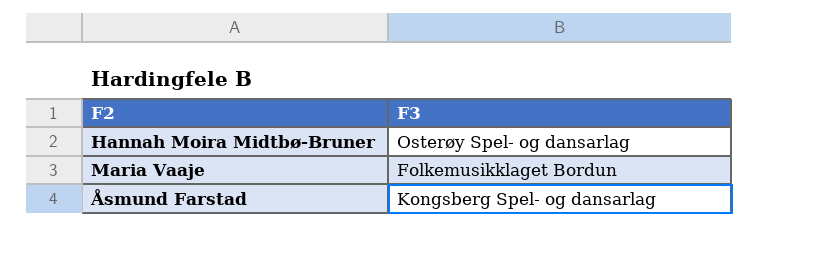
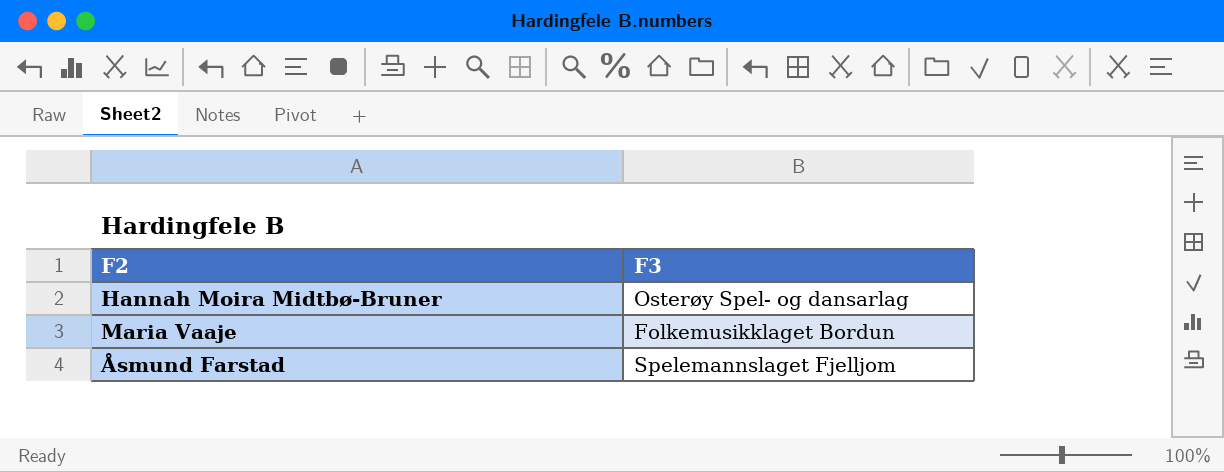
Åsmund Farstad | F3: Kongsberg Spel- og dansarlag -> Spelemannslaget Fjelljom

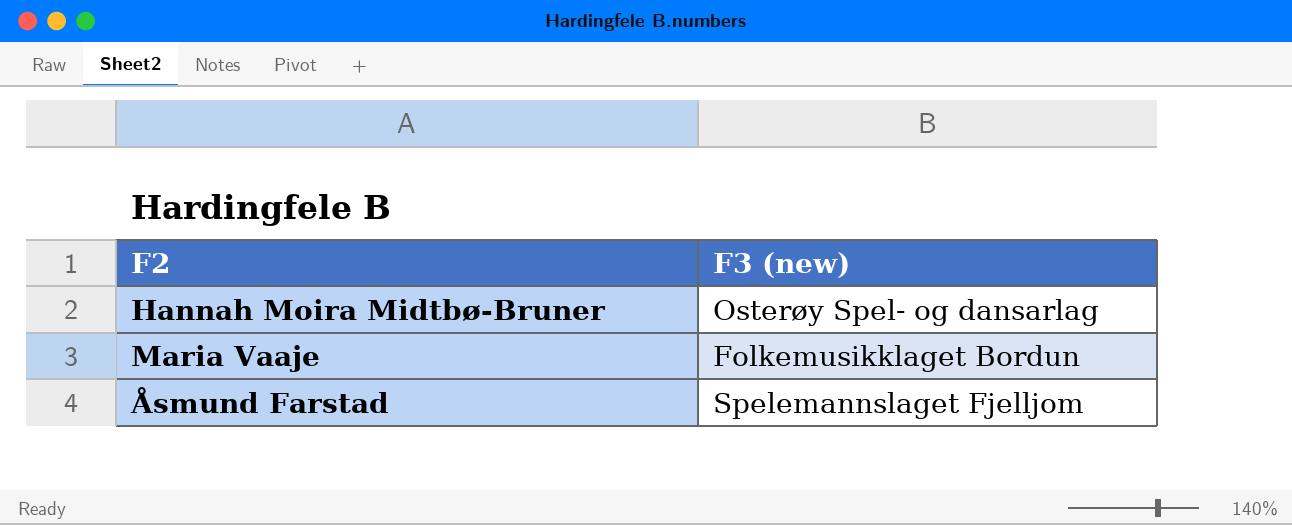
column name: F3 -> F3 (new)

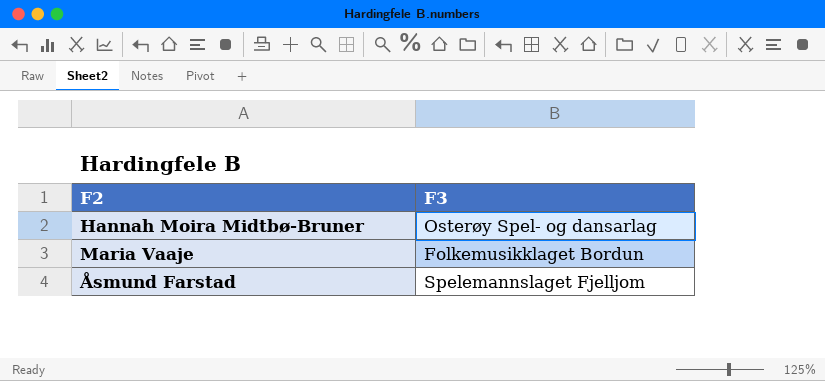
column name: F3 (new) -> F3

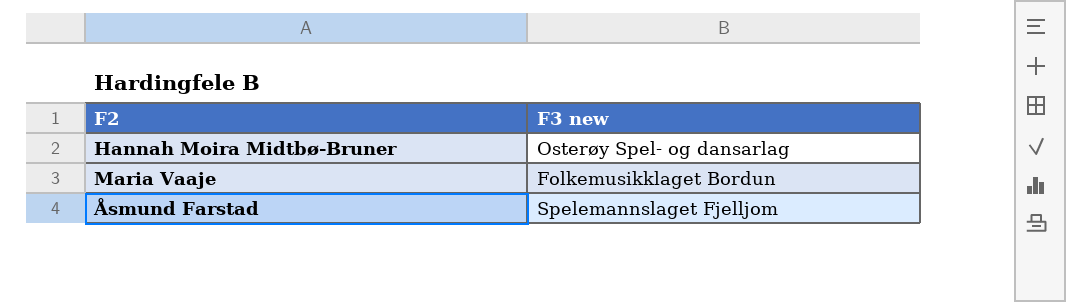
column name: F3 -> F3 new

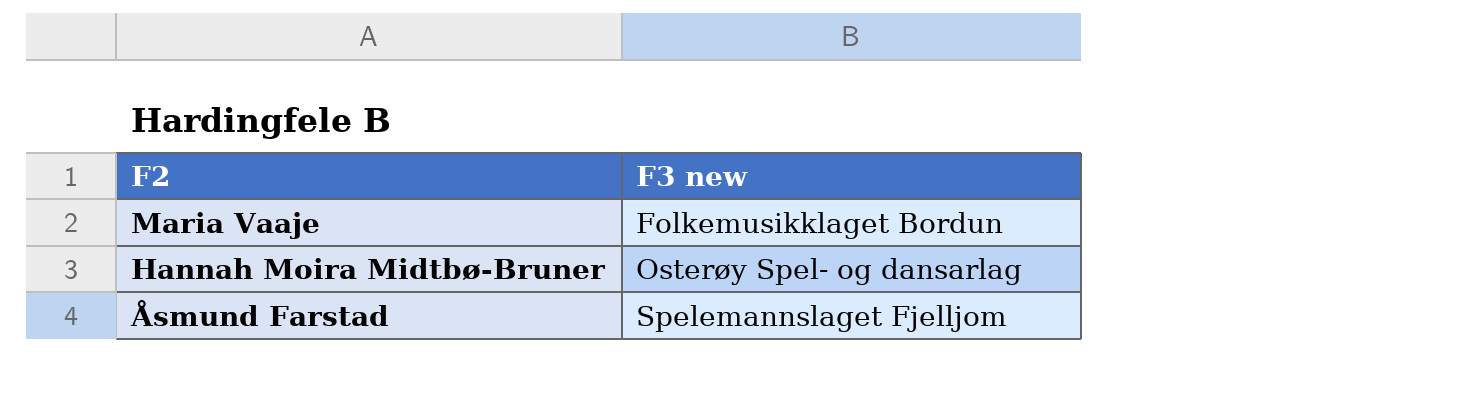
row order: none -> F2 descending

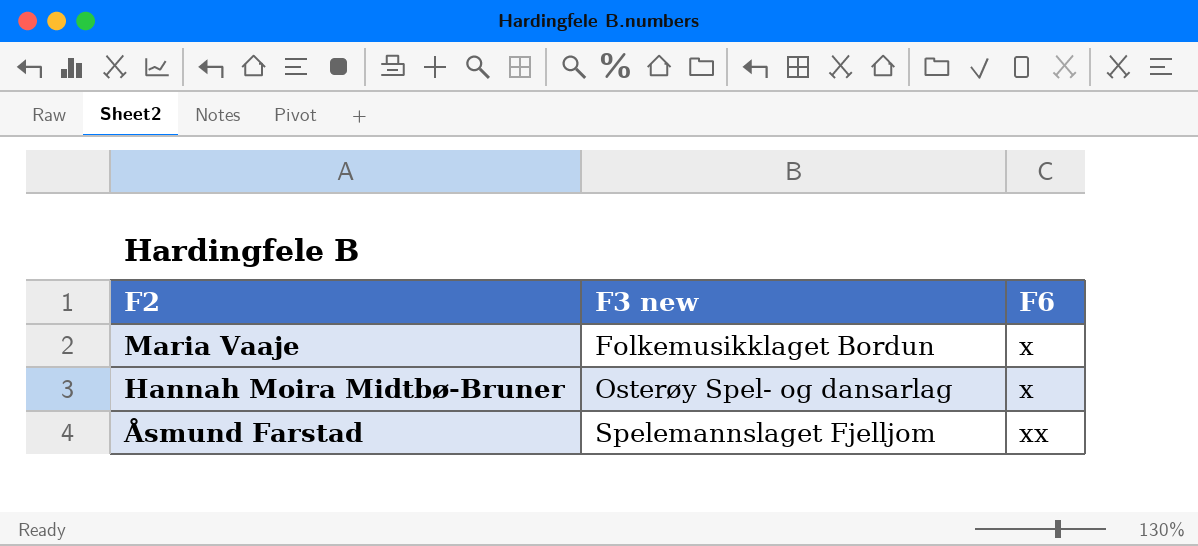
column F6 | position: none -> 3

